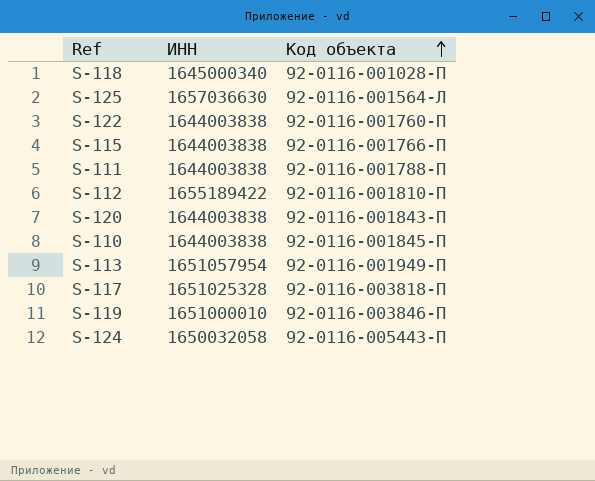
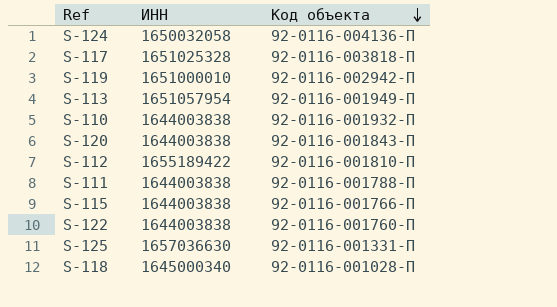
row order: Код объекта ascending -> Код объекта descending
S-124 | Код объекта: 92-0116-005443-П -> 92-0116-004136-П
S-119 | Код объекта: 92-0116-003846-П -> 92-0116-002942-П
S-110 | Код объекта: 92-0116-001845-П -> 92-0116-001932-П
S-125 | Код объекта: 92-0116-001564-Л -> 92-0116-001331-П

